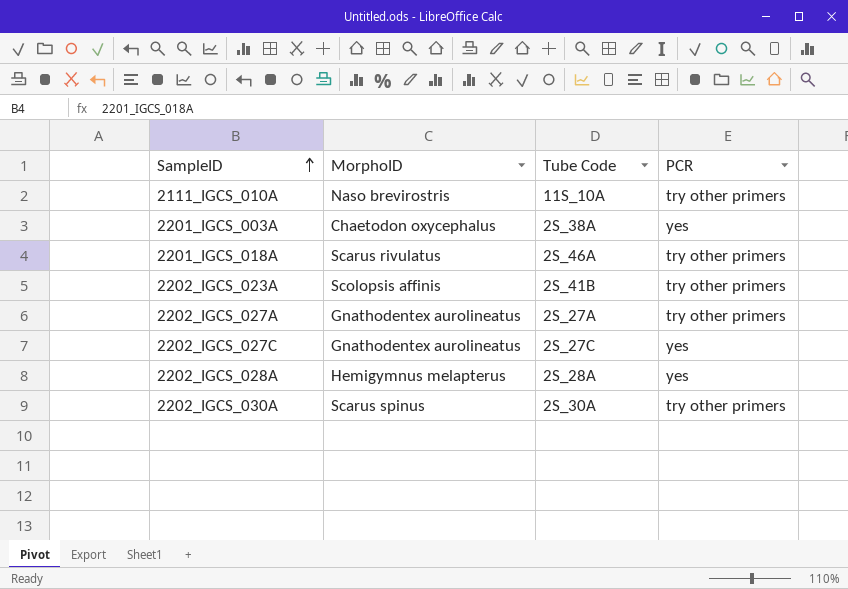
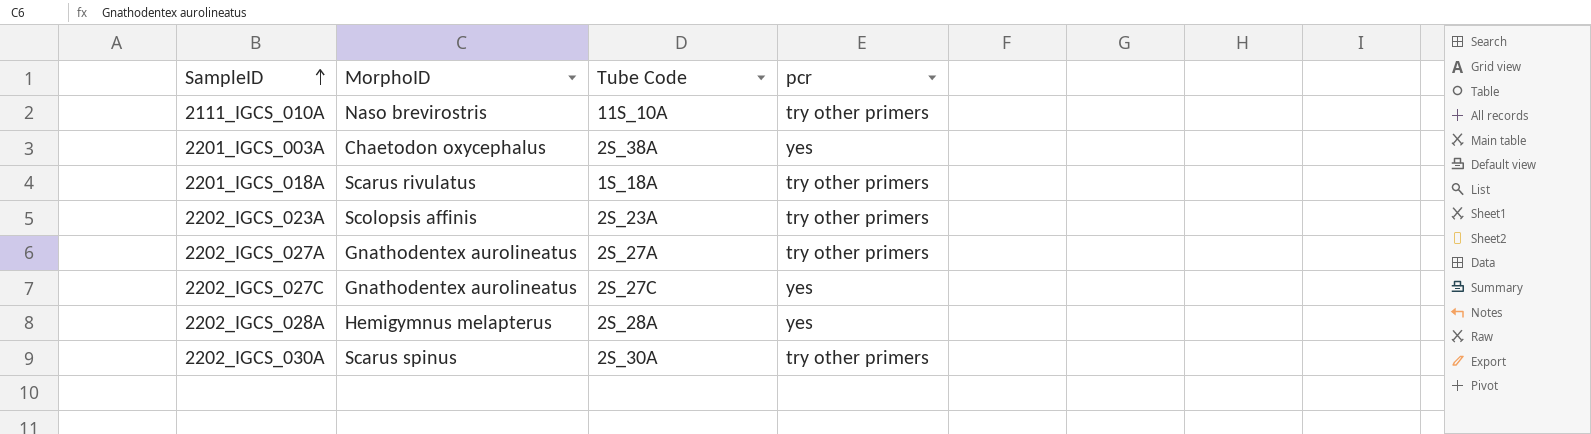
column name: PCR -> pcr
2201_IGCS_018A | Tube Code: 2S_46A -> 1S_18A
2202_IGCS_023A | Tube Code: 2S_41B -> 2S_23A

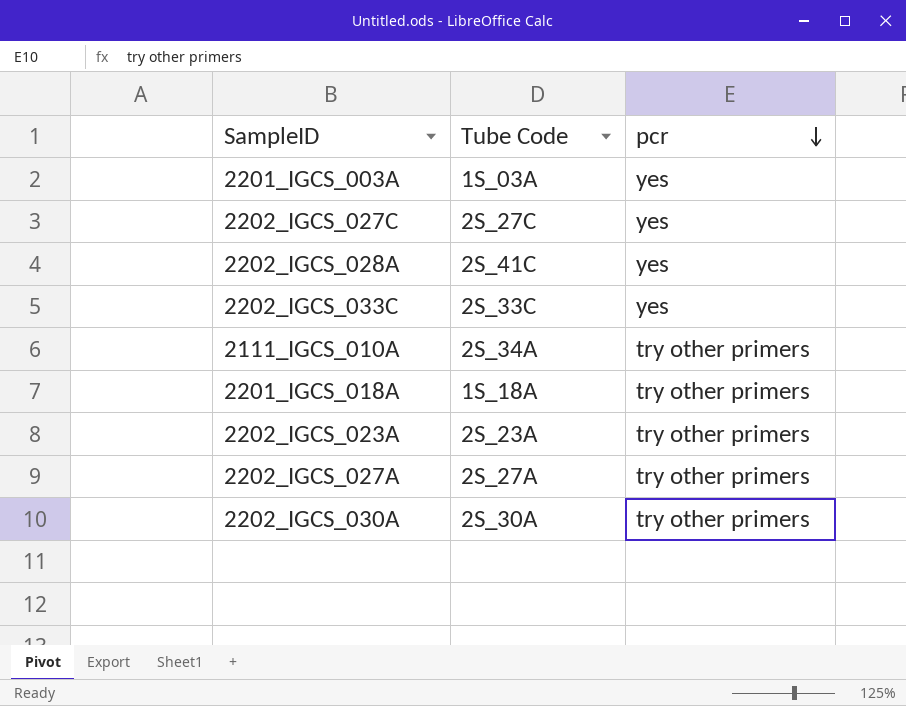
row order: SampleID ascending -> pcr descending
column MorphoID | position: 2 -> none
2201_IGCS_003A | Tube Code: 2S_38A -> 1S_03A
2202_IGCS_028A | Tube Code: 2S_28A -> 2S_41C
row 2202_IGCS_033C: none -> 2S_33C | yes
2111_IGCS_010A | Tube Code: 11S_10A -> 2S_34A

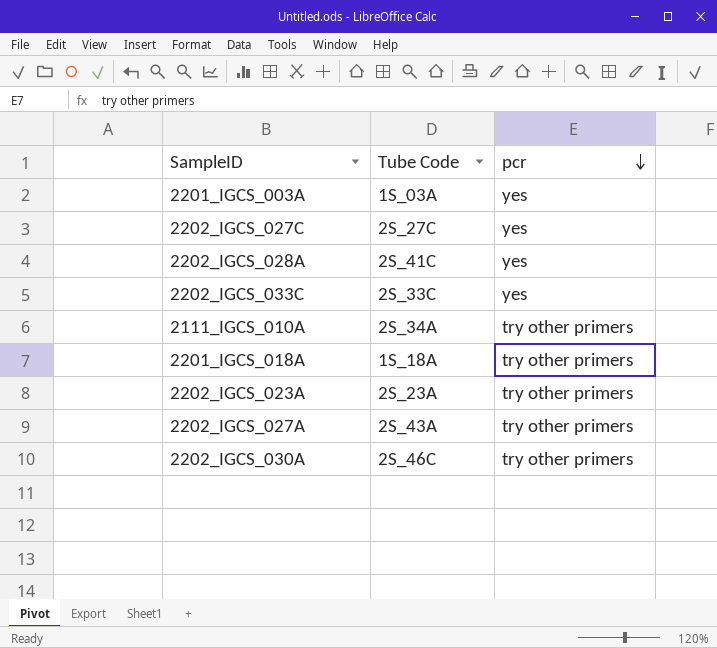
2202_IGCS_027A | Tube Code: 2S_27A -> 2S_43A
2202_IGCS_030A | Tube Code: 2S_30A -> 2S_46C

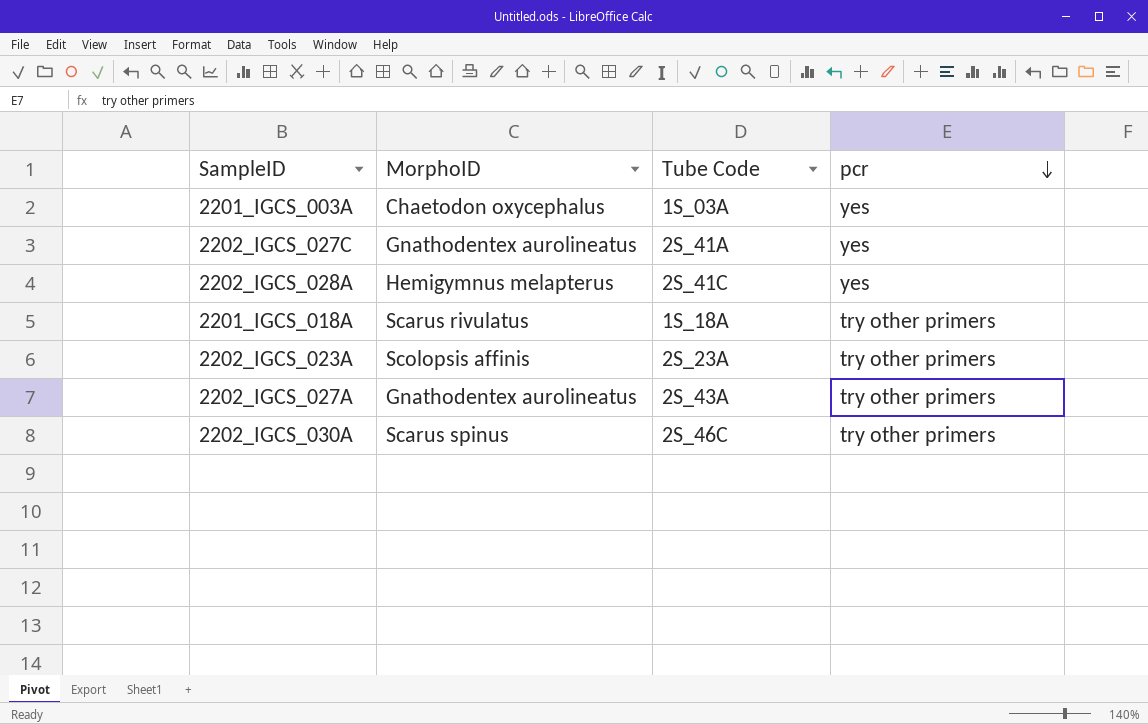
column MorphoID | position: none -> 2
row 2202_IGCS_033C: 2S_33C | yes -> none
row 2111_IGCS_010A: 2S_34A | try other primers -> none
2202_IGCS_027C | Tube Code: 2S_27C -> 2S_41A

